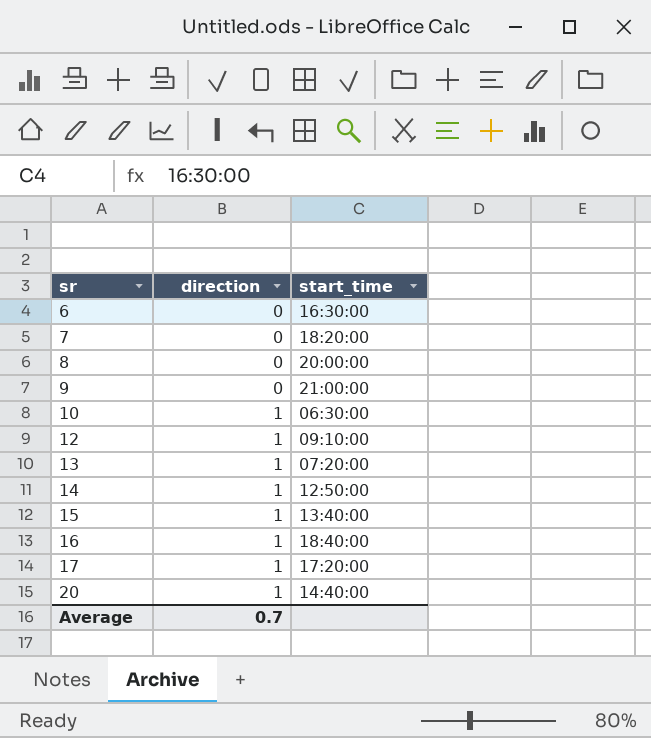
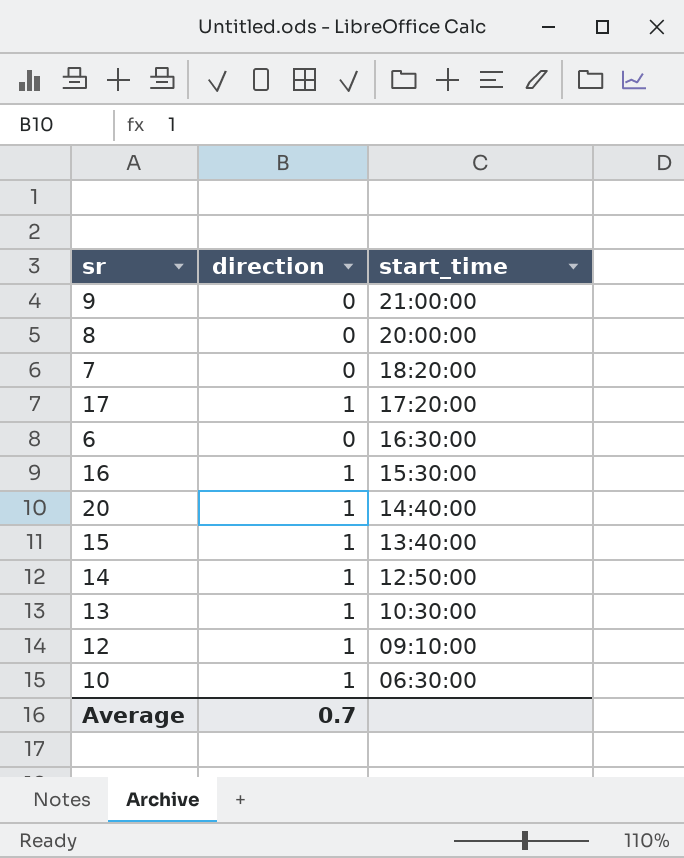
row order: sr ascending -> start_time descending
16 | start_time: 18:40:00 -> 15:30:00
13 | start_time: 07:20:00 -> 10:30:00

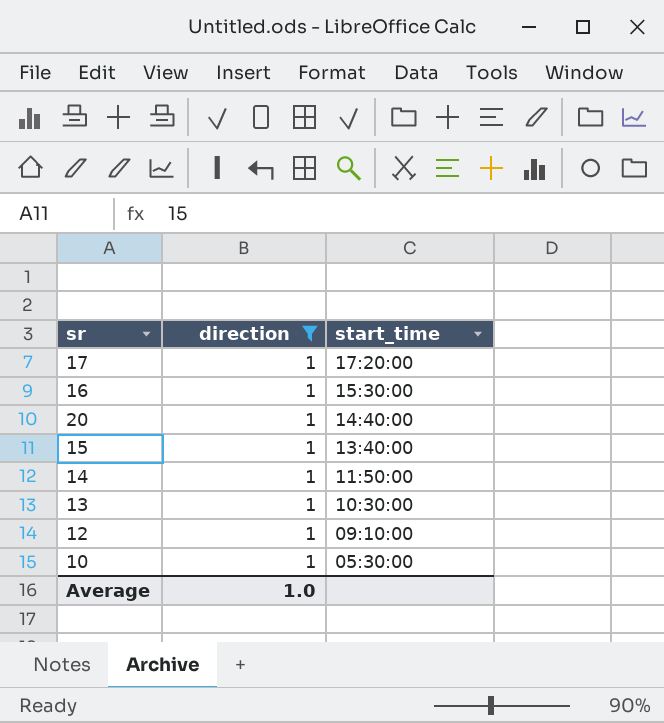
filter: none -> direction = 1
14 | start_time: 12:50:00 -> 11:50:00
10 | start_time: 06:30:00 -> 05:30:00
Average | direction: 0.7 -> 1.0

